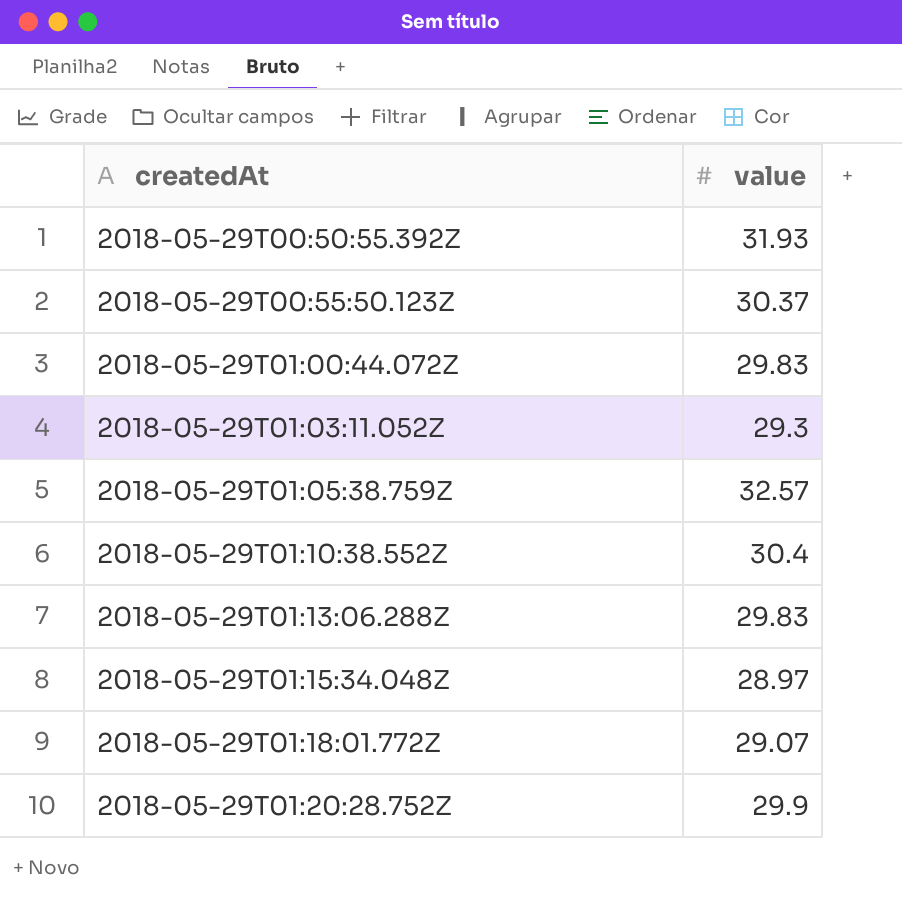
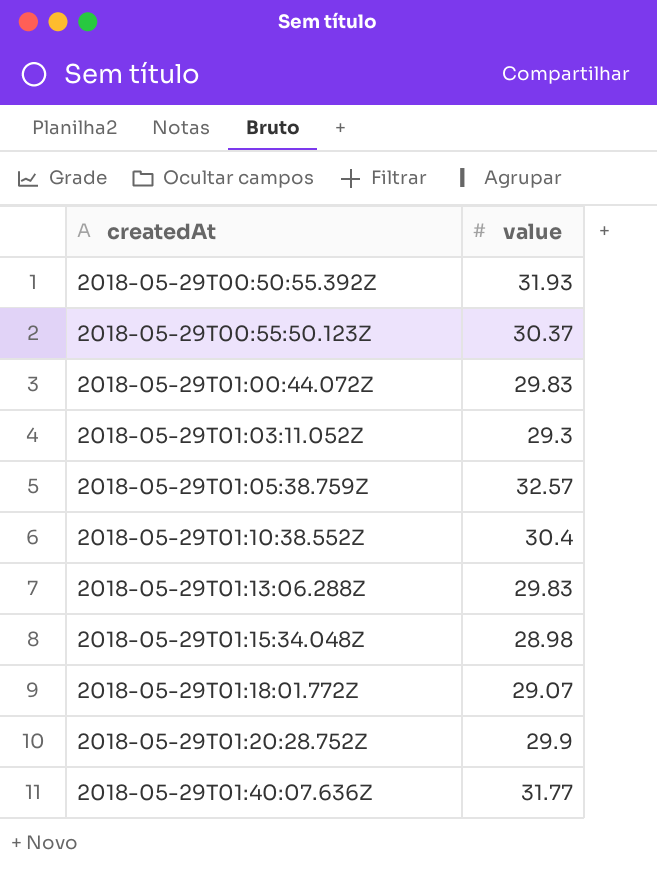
2018-05-29T01:15:34.048Z | value: 28.97 -> 28.98
row 2018-05-29T01:40:07.636Z: none -> 31.77

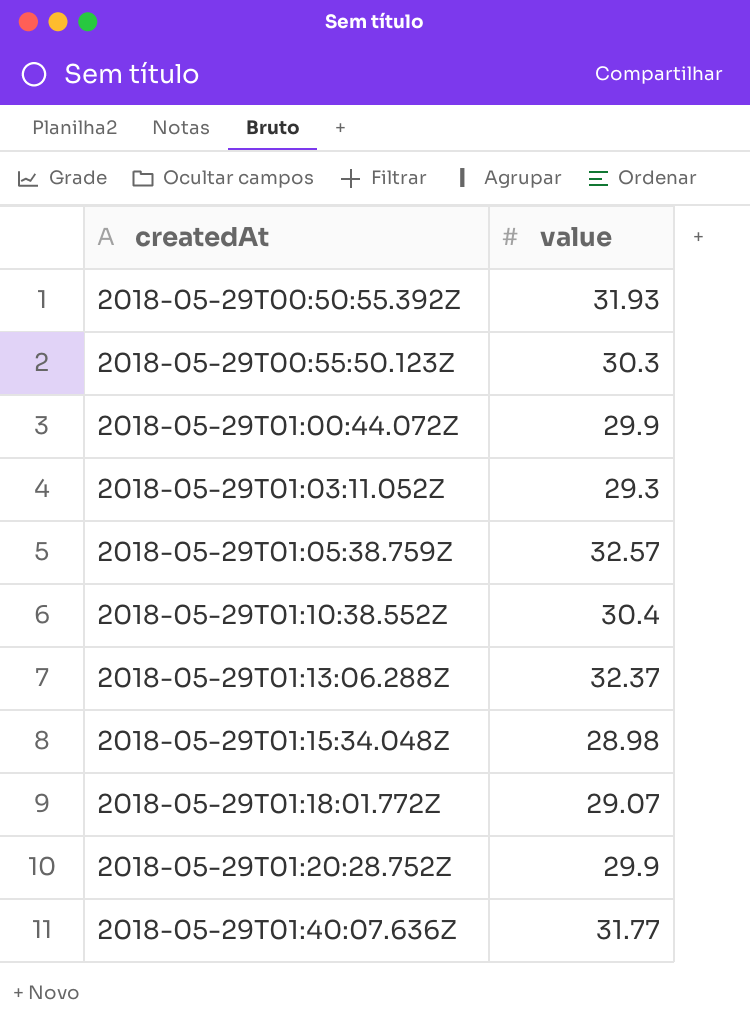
2018-05-29T00:55:50.123Z | value: 30.37 -> 30.3
2018-05-29T01:00:44.072Z | value: 29.83 -> 29.9
2018-05-29T01:13:06.288Z | value: 29.83 -> 32.37

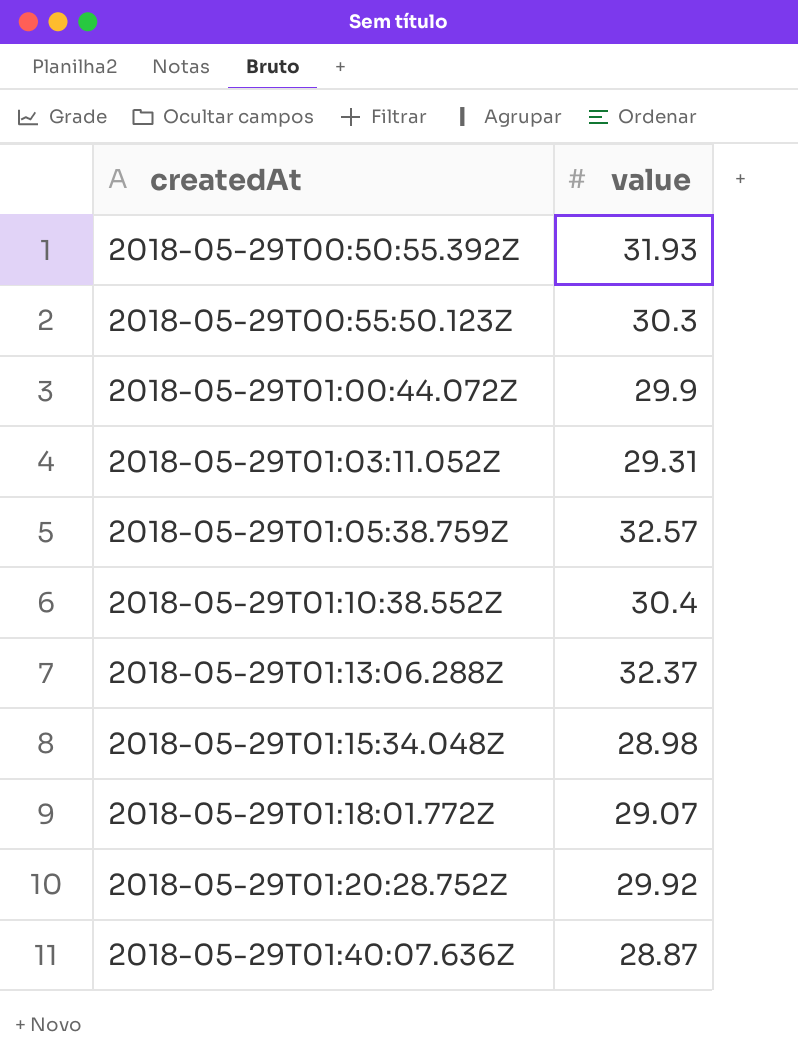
2018-05-29T01:03:11.052Z | value: 29.3 -> 29.31
2018-05-29T01:20:28.752Z | value: 29.9 -> 29.92
2018-05-29T01:40:07.636Z | value: 31.77 -> 28.87

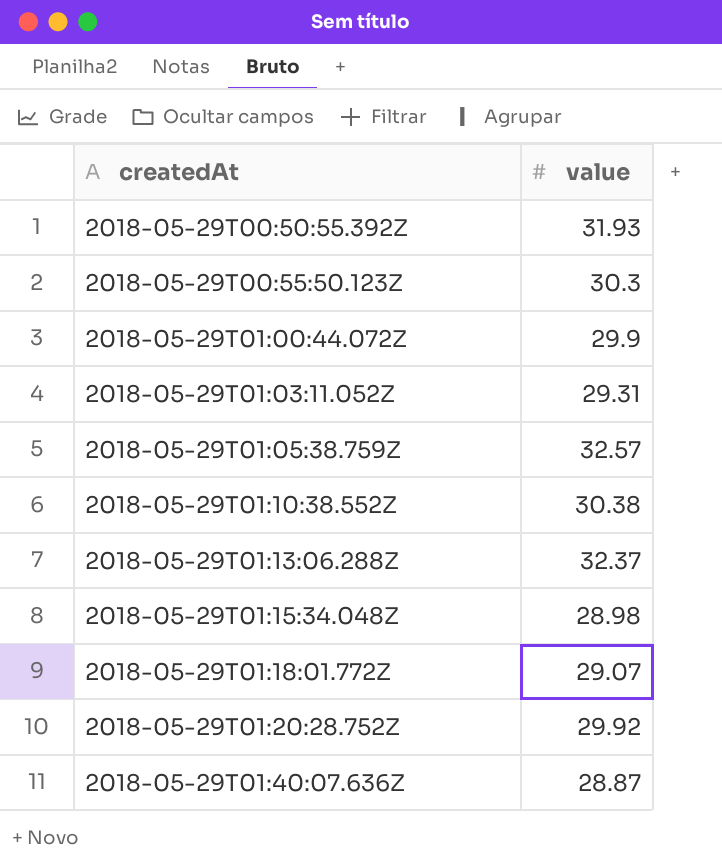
2018-05-29T01:10:38.552Z | value: 30.4 -> 30.38

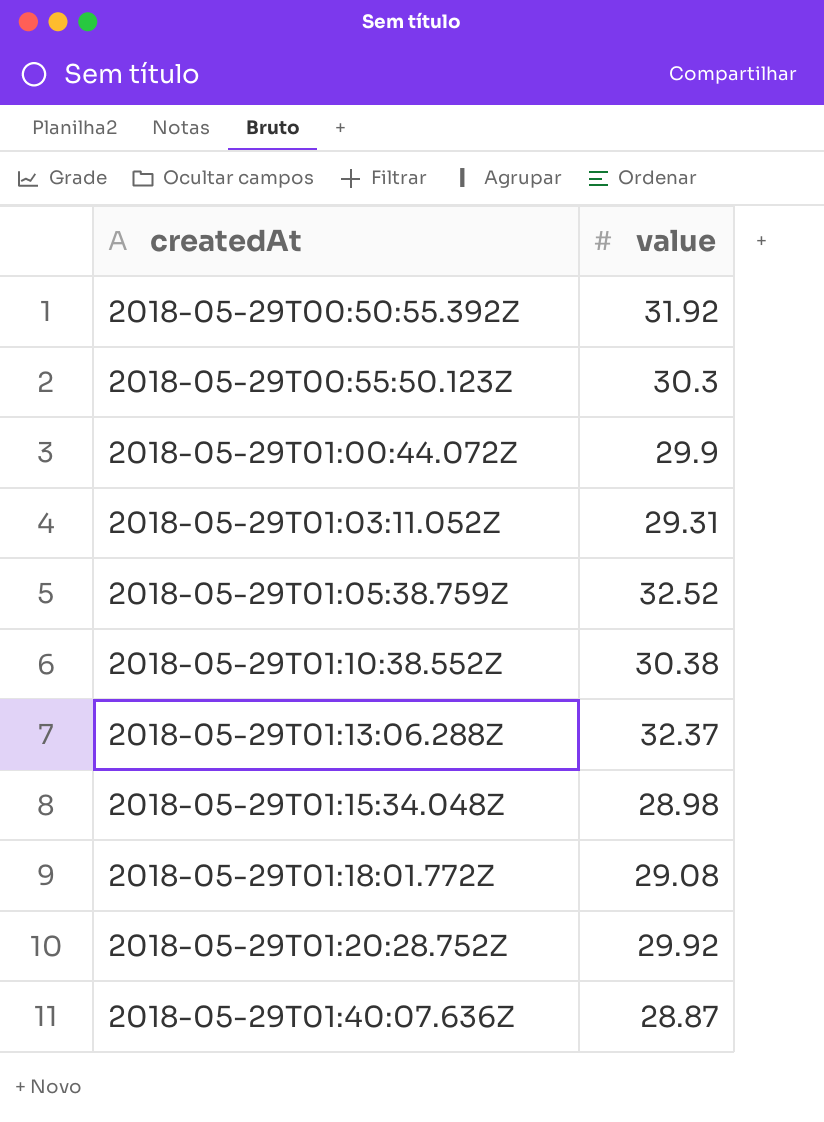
2018-05-29T00:50:55.392Z | value: 31.93 -> 31.92
2018-05-29T01:05:38.759Z | value: 32.57 -> 32.52
2018-05-29T01:18:01.772Z | value: 29.07 -> 29.08

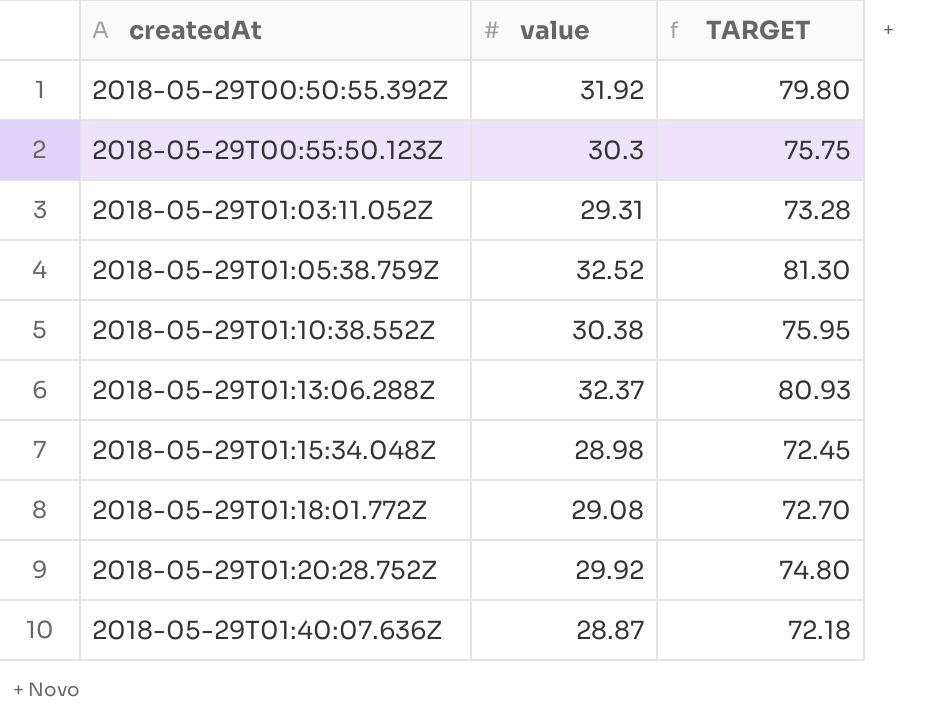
column TARGET | formula: none -> [value] * 2.5
row 2018-05-29T01:00:44.072Z: 29.9 -> none

